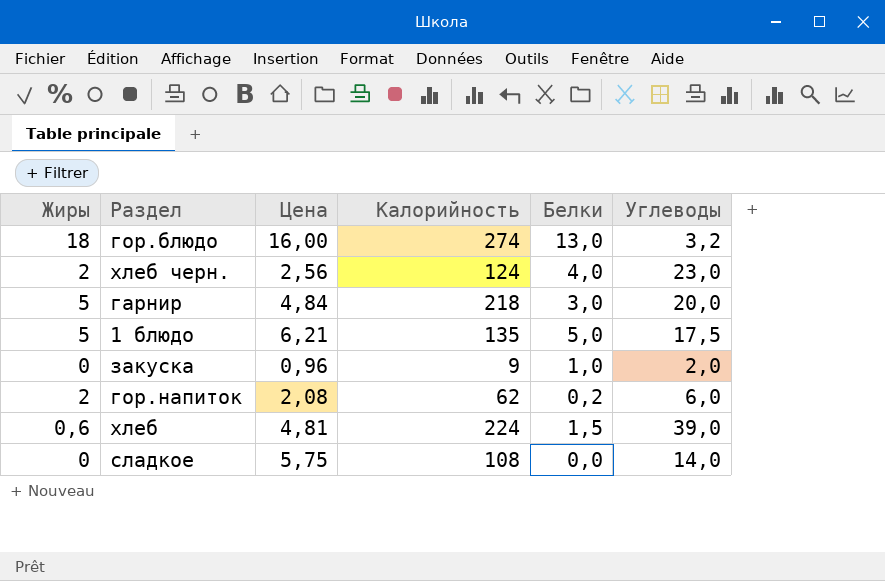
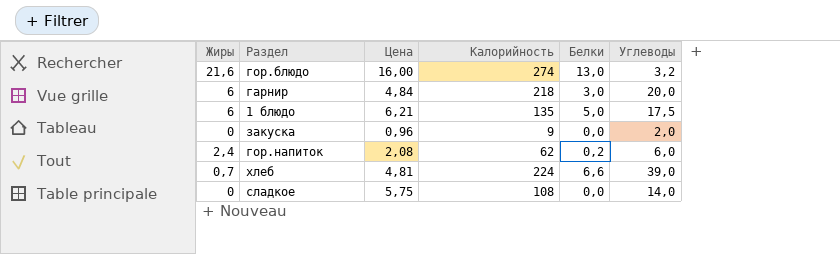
row хлеб черн.: 2 | 2,56 | 124 | 4,0 | 23,0 -> none
гор.блюдо | Жиры: 18 -> 21,6
гарнир | Жиры: 5 -> 6
1 блюдо | Жиры: 5 -> 6
закуска | Белки: 1,0 -> 0,0
гор.напиток | Жиры: 2 -> 2,4
хлеб | Жиры: 0,6 -> 0,7
хлеб | Белки: 1,5 -> 6,6

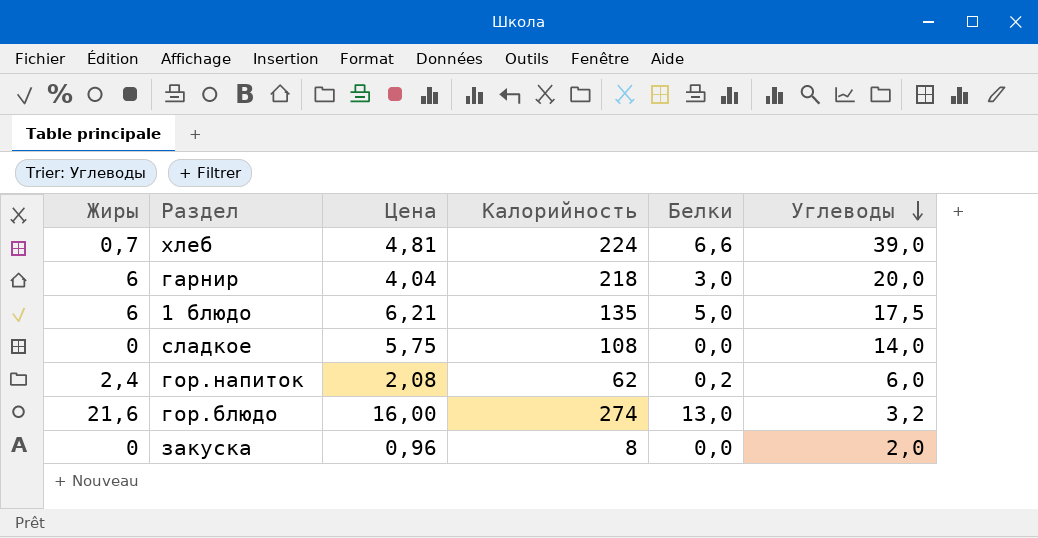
row order: none -> Углеводы descending
гарнир | Цена: 4,84 -> 4,04
закуска | Калорийность: 9 -> 8

